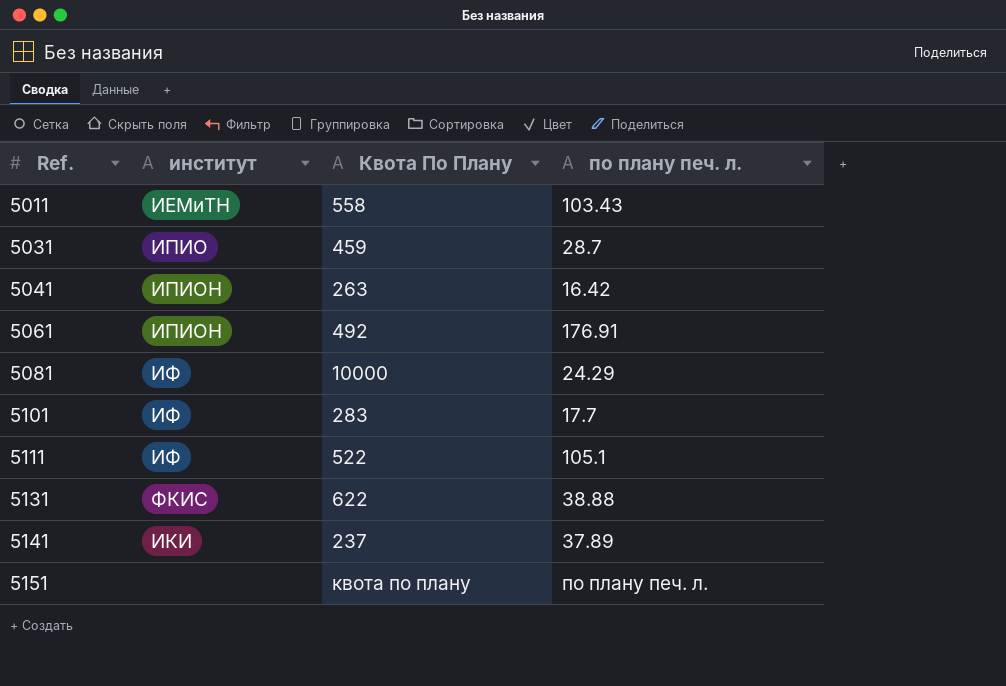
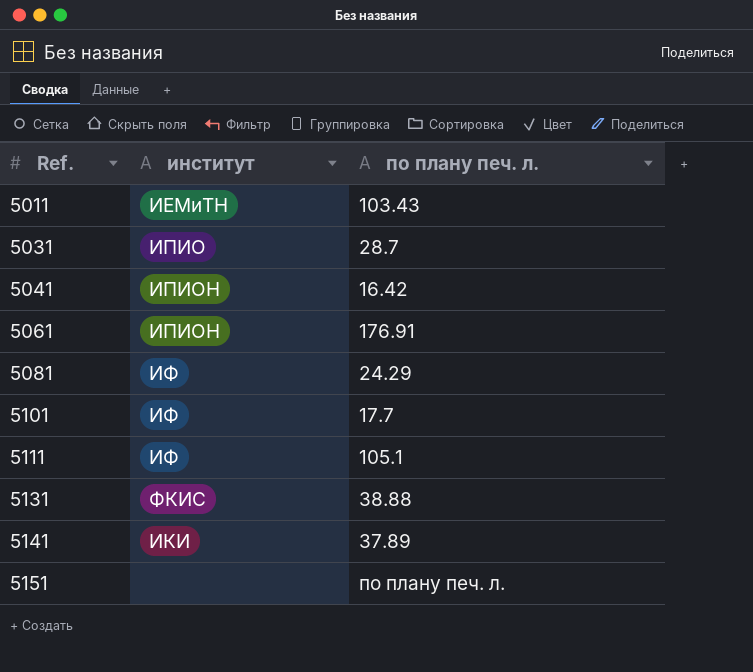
column Квота По Плану | position: 3 -> none

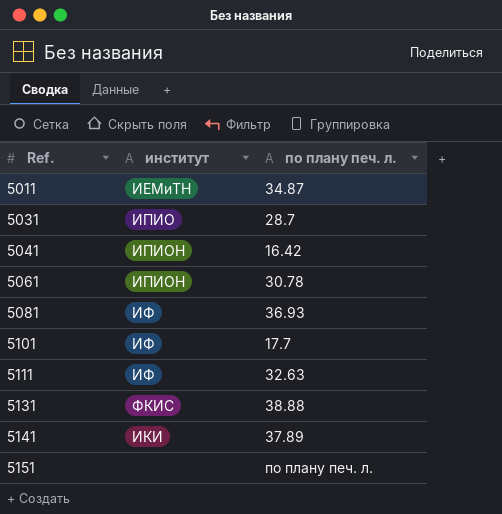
5011 | по плану печ. л.: 103.43 -> 34.87
5061 | по плану печ. л.: 176.91 -> 30.78
5081 | по плану печ. л.: 24.29 -> 36.93
5111 | по плану печ. л.: 105.1 -> 32.63

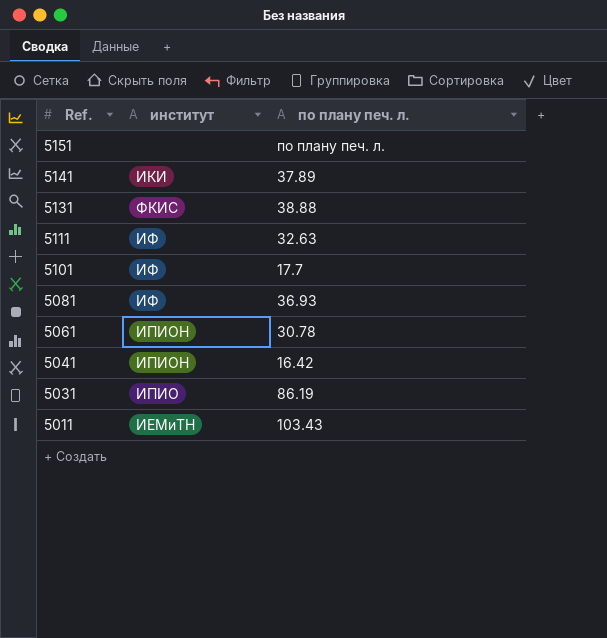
row order: Ref. ascending -> Ref. descending
5031 | по плану печ. л.: 28.7 -> 86.19
5011 | по плану печ. л.: 34.87 -> 103.43

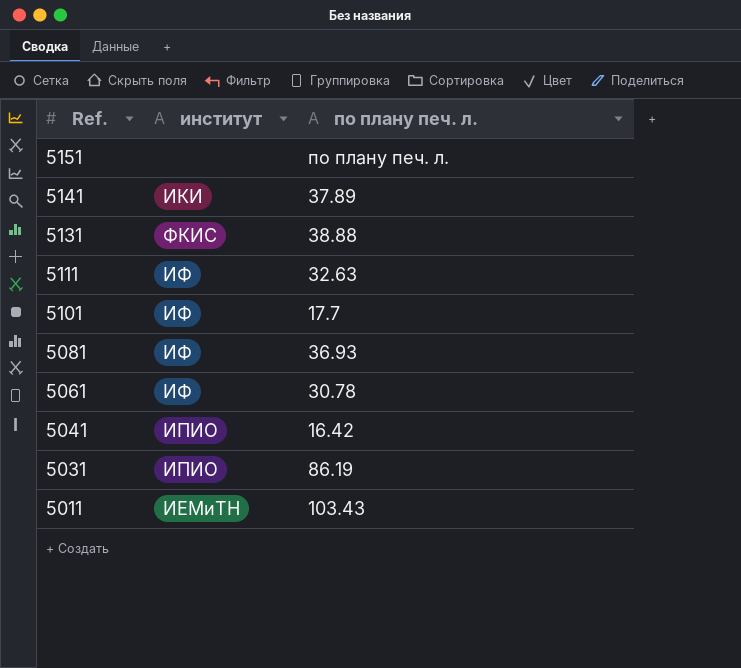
5061 | институт: ИПИОН -> ИФ
5041 | институт: ИПИОН -> ИПИО

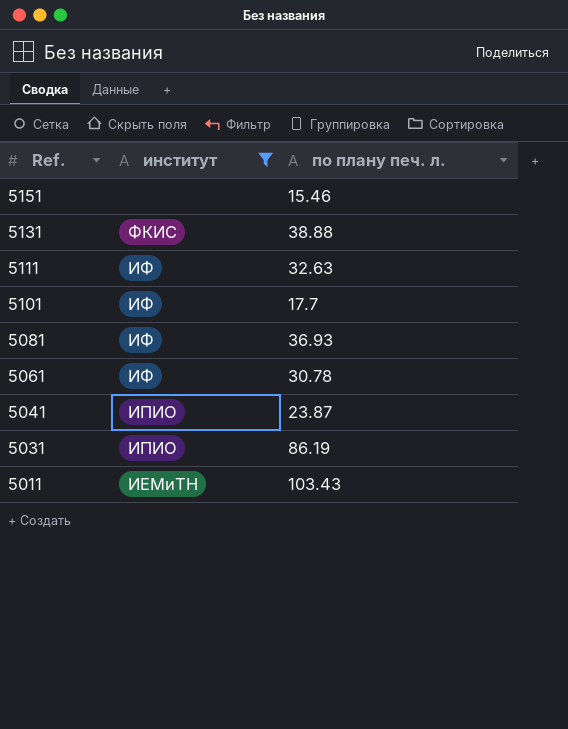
filter: none -> институт != ИКИ
5151 | по плану печ. л.: по плану печ. л. -> 15.46
5041 | по плану печ. л.: 16.42 -> 23.87

